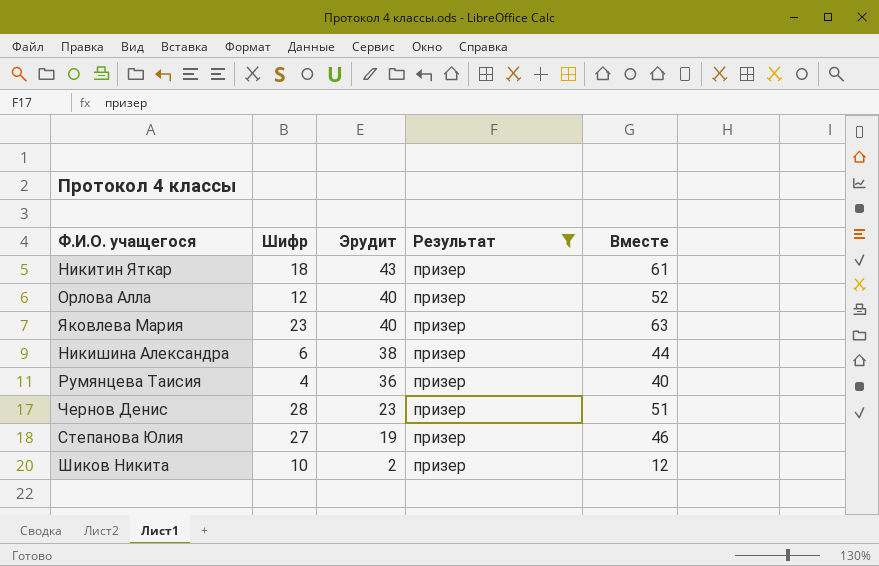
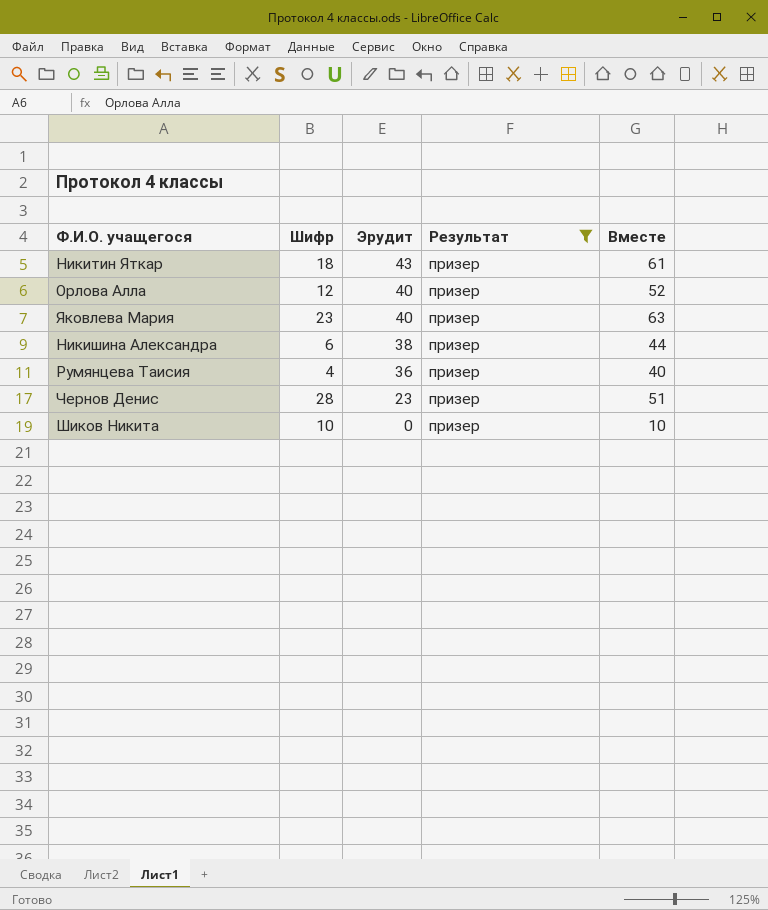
row Степанова Юлия: 27 | 19 | призер | 46 -> none
Шиков Никита | Эрудит: 2 -> 0
Шиков Никита | Вместе: 12 -> 10

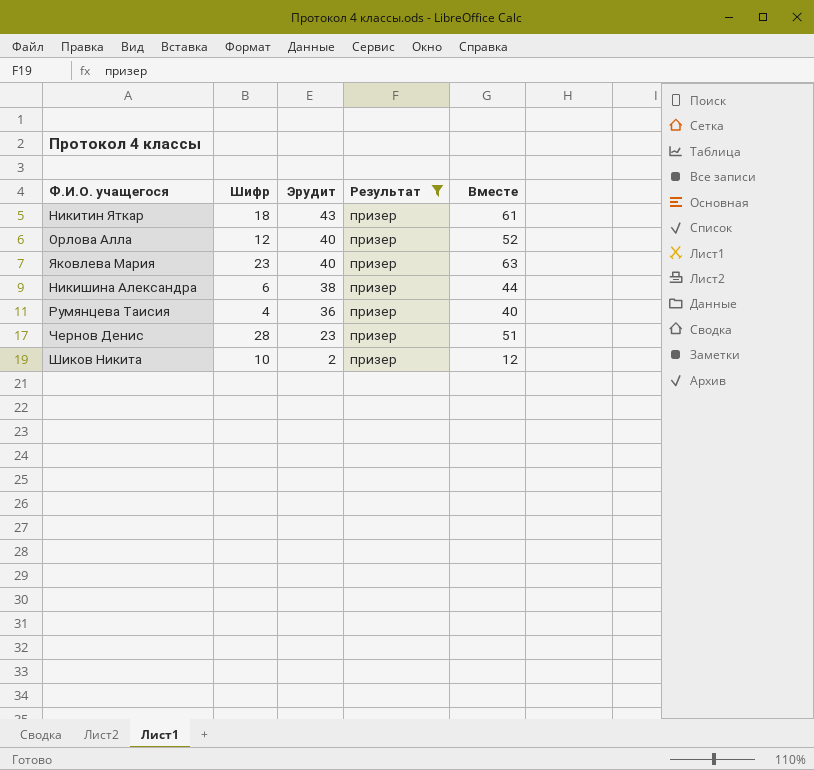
Шиков Никита | Эрудит: 0 -> 2
Шиков Никита | Вместе: 10 -> 12

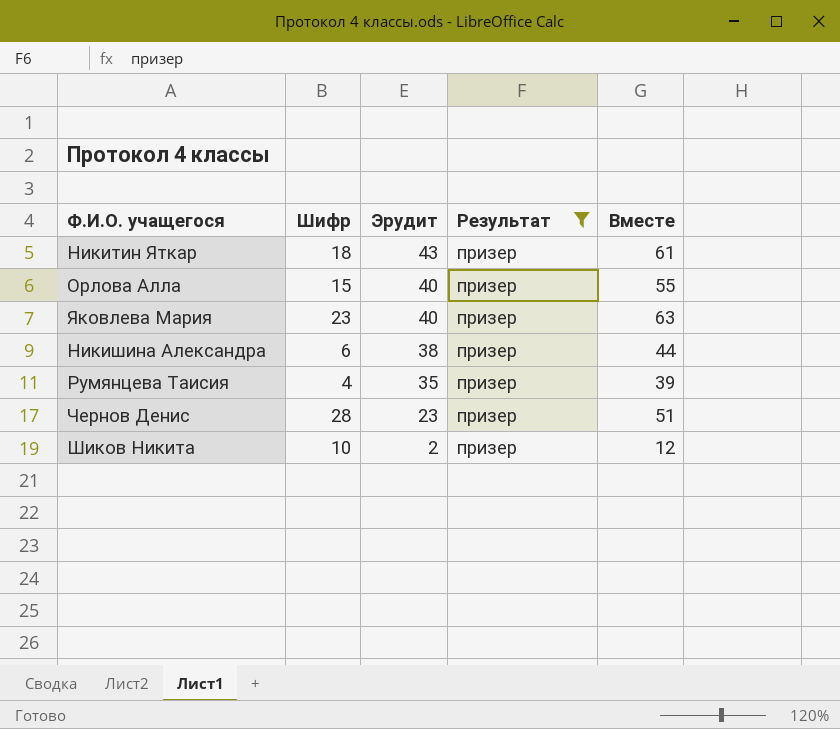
Орлова Алла | Шифр: 12 -> 15
Орлова Алла | Вместе: 52 -> 55
Румянцева Таисия | Эрудит: 36 -> 35
Румянцева Таисия | Вместе: 40 -> 39

